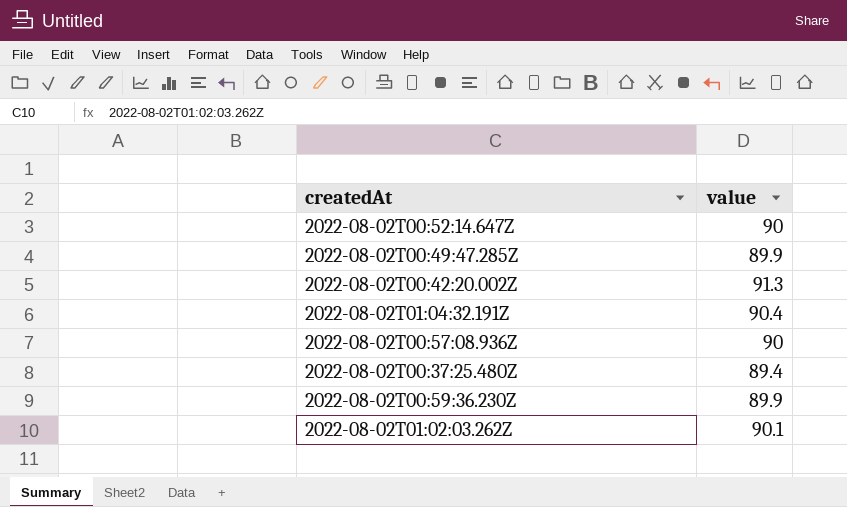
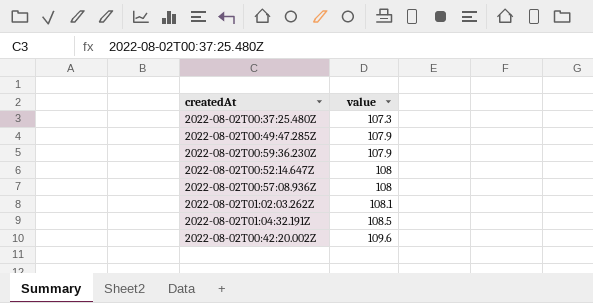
row order: none -> value ascending
2022-08-02T00:37:25.480Z | value: 89.4 -> 107.3
2022-08-02T00:49:47.285Z | value: 89.9 -> 107.9
2022-08-02T00:59:36.230Z | value: 89.9 -> 107.9
2022-08-02T00:52:14.647Z | value: 90 -> 108
2022-08-02T00:57:08.936Z | value: 90 -> 108
2022-08-02T01:02:03.262Z | value: 90.1 -> 108.1
2022-08-02T01:04:32.191Z | value: 90.4 -> 108.5
2022-08-02T00:42:20.002Z | value: 91.3 -> 109.6

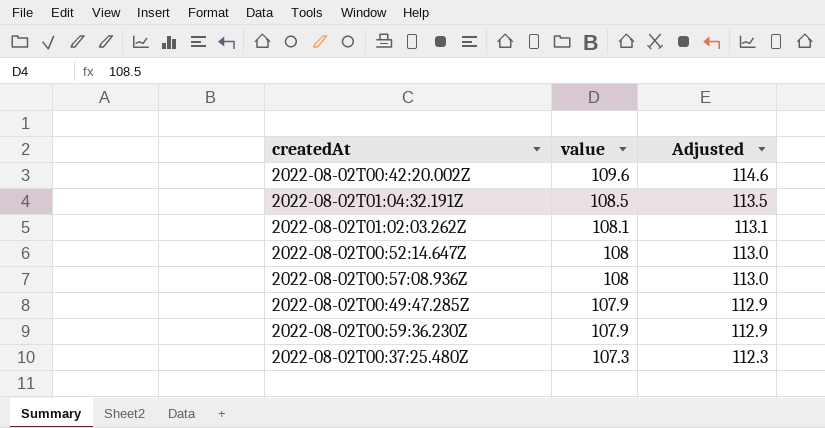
row order: value ascending -> value descending
column Adjusted | formula: none -> [value] + 5

